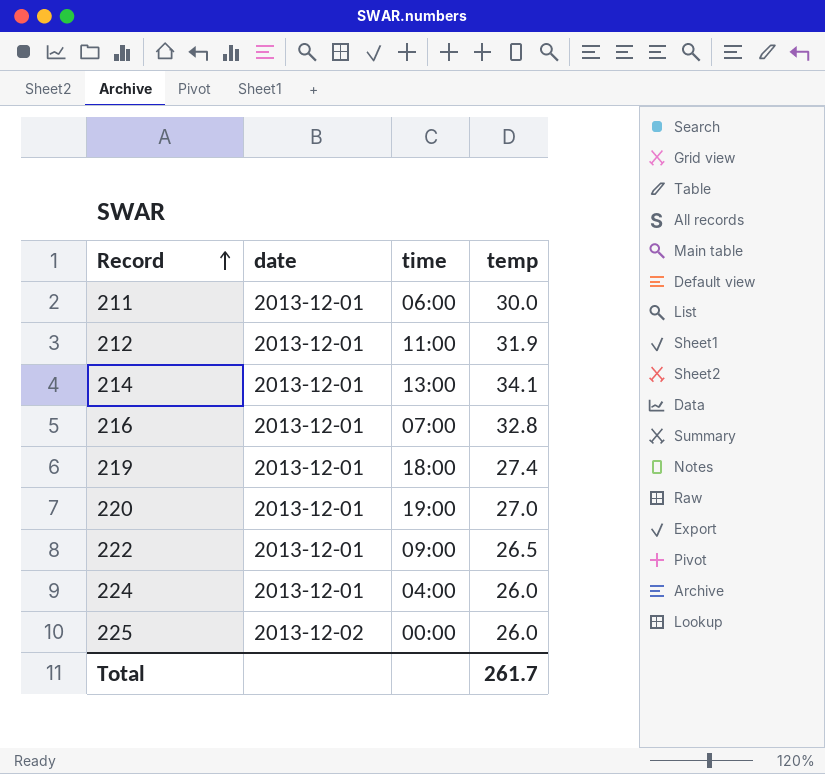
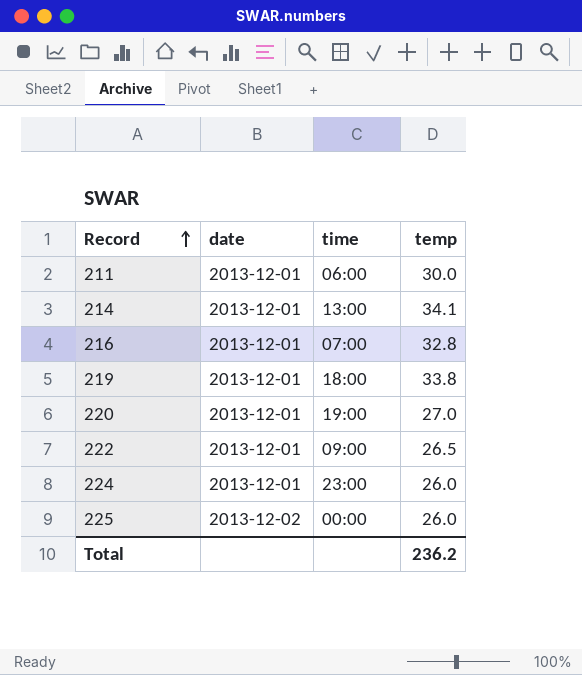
row 212: 2013-12-01 | 11:00 | 31.9 -> none
219 | temp: 27.4 -> 33.8
224 | time: 04:00 -> 23:00
Total | temp: 261.7 -> 236.2

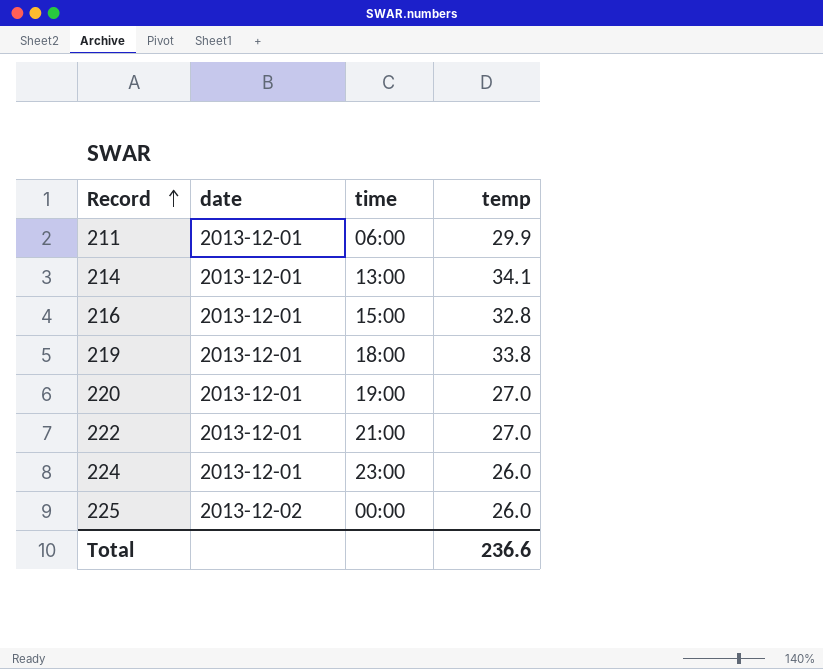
211 | temp: 30.0 -> 29.9
216 | time: 07:00 -> 15:00
222 | time: 09:00 -> 21:00
222 | temp: 26.5 -> 27.0
Total | temp: 236.2 -> 236.6

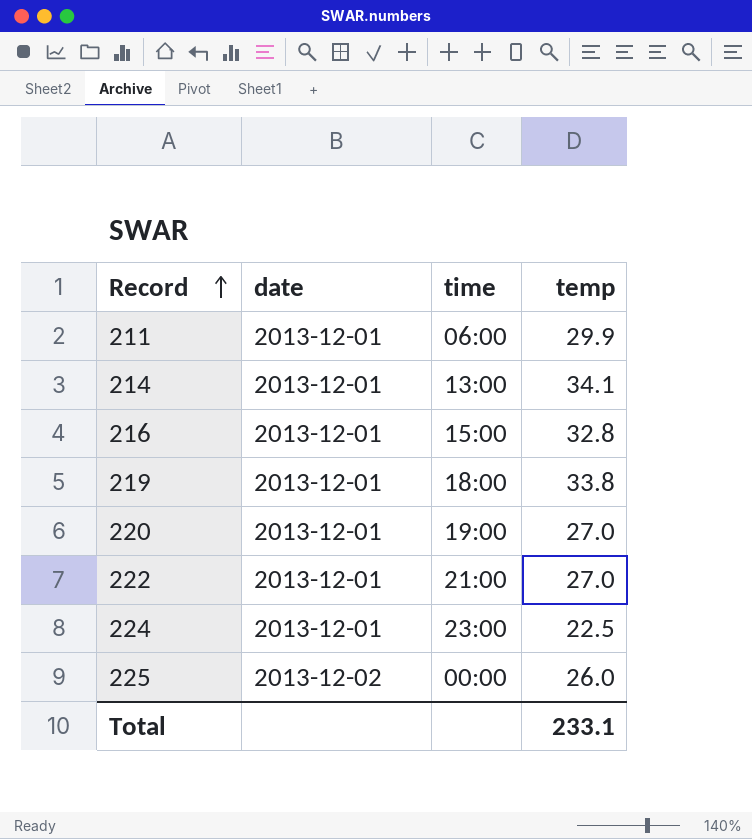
224 | temp: 26.0 -> 22.5
Total | temp: 236.6 -> 233.1

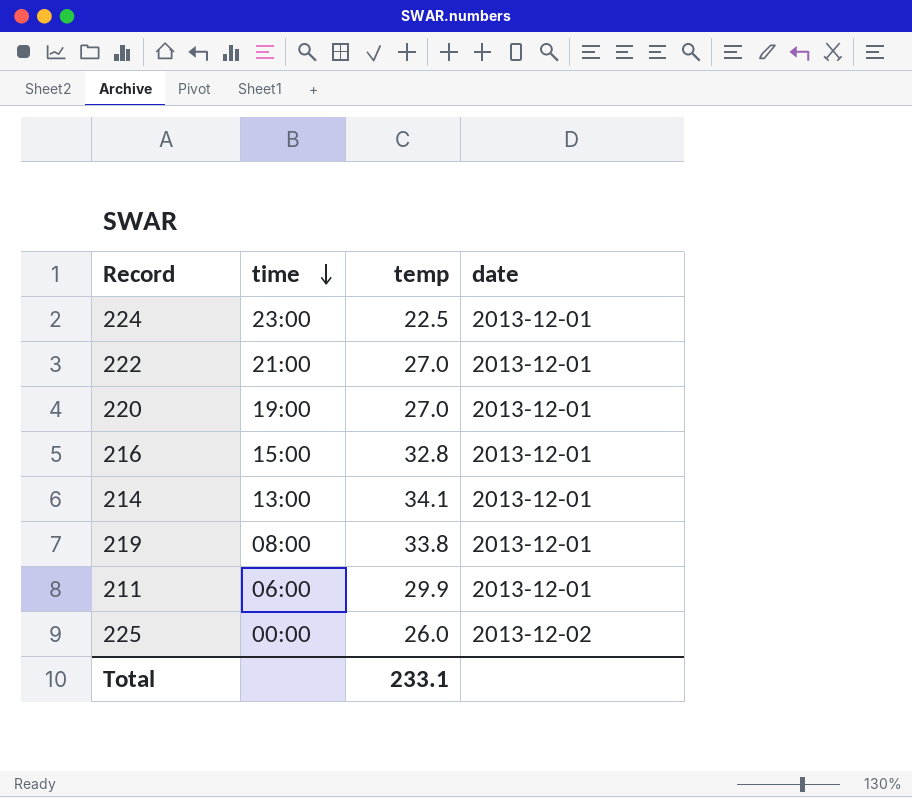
row order: Record ascending -> time descending
column date | position: 2 -> 4
219 | time: 18:00 -> 08:00

